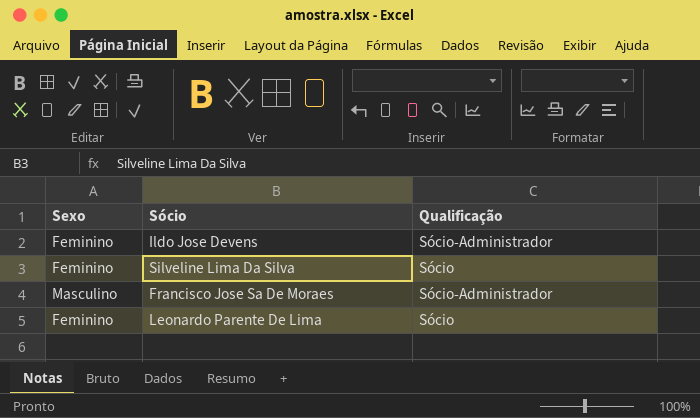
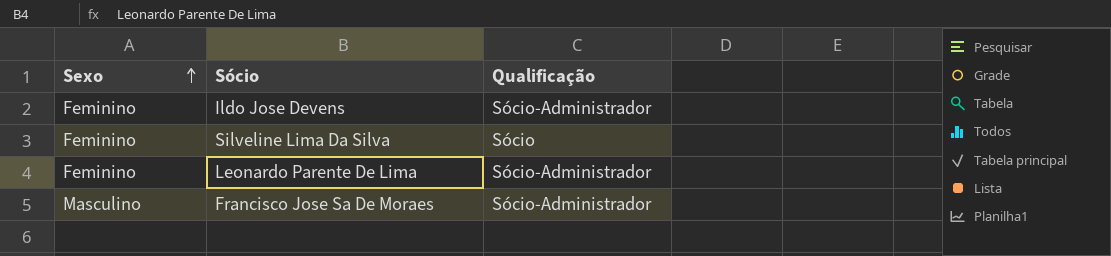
row order: none -> Sexo ascending
Leonardo Parente De Lima | Qualificação: Sócio -> Sócio-Administrador

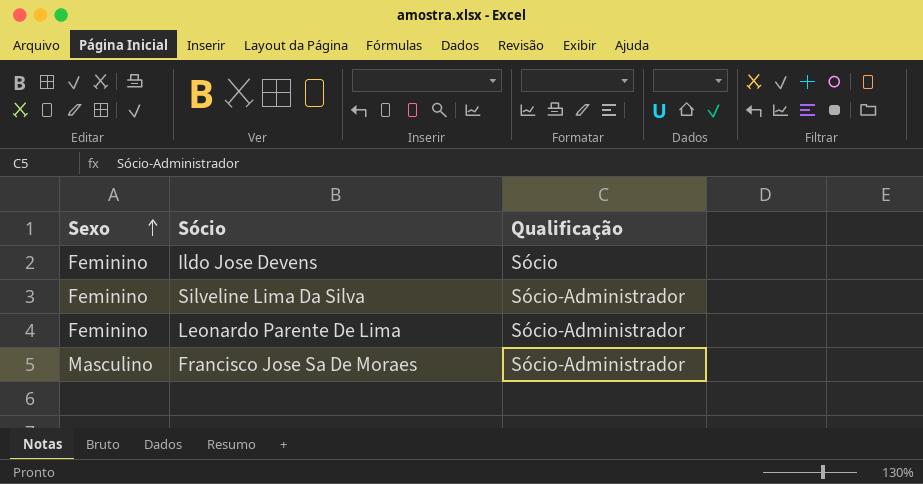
Ildo Jose Devens | Qualificação: Sócio-Administrador -> Sócio
Silveline Lima Da Silva | Qualificação: Sócio -> Sócio-Administrador

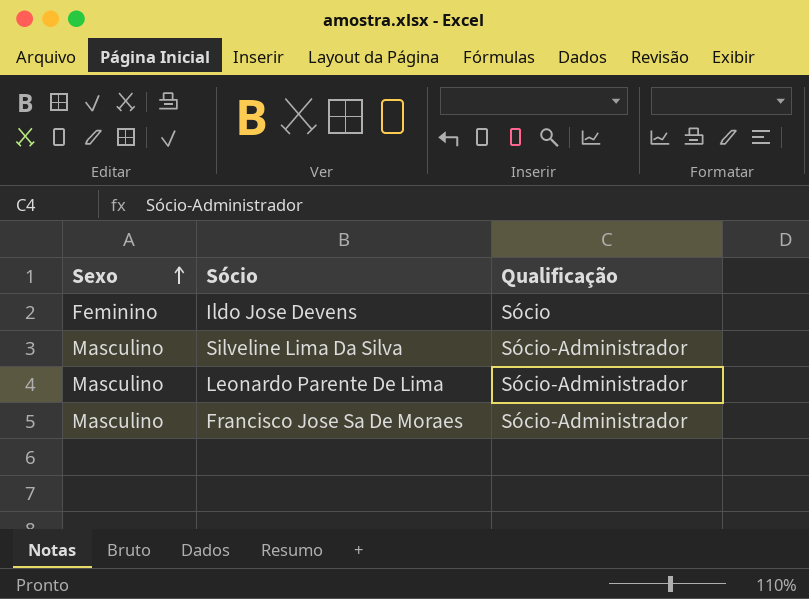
Silveline Lima Da Silva | Sexo: Feminino -> Masculino
Leonardo Parente De Lima | Sexo: Feminino -> Masculino

